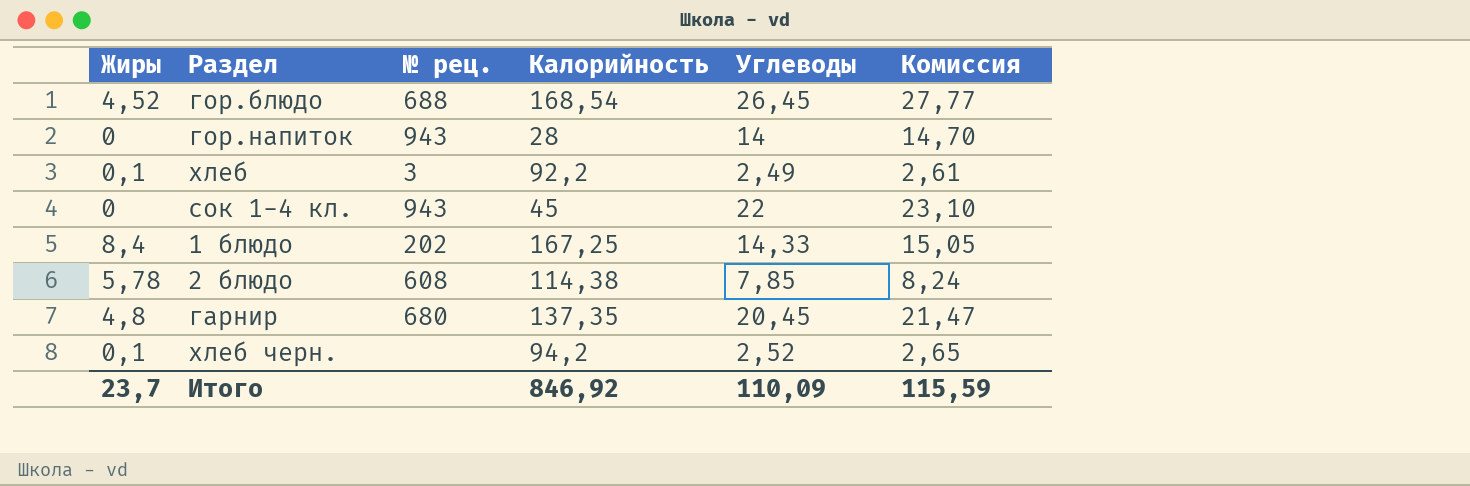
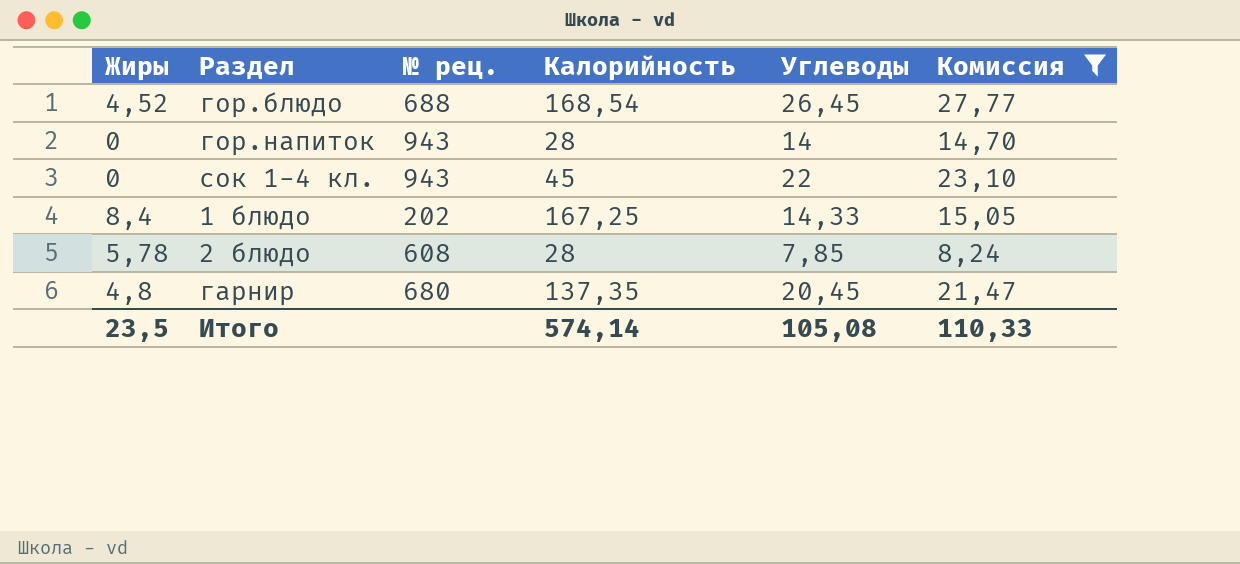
filter: none -> Комиссия >= 8,24
2 блюдо | Калорийность: 114,38 -> 28
Итого | Жиры: 23,7 -> 23,5
Итого | Калорийность: 846,92 -> 574,14
Итого | Углеводы: 110,09 -> 105,08
Итого | Комиссия: 115,59 -> 110,33

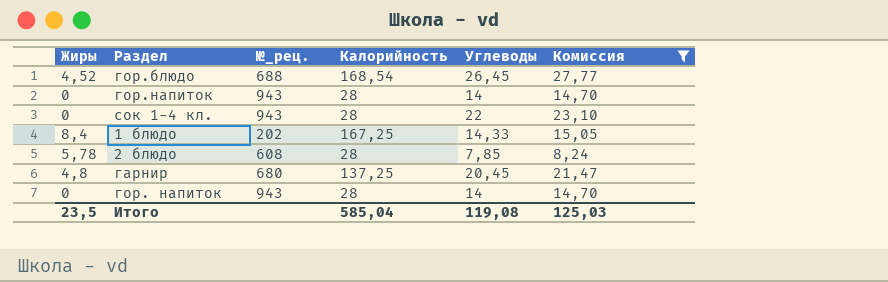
column name: № рец. -> №_рец.
сок 1-4 кл. | Калорийность: 45 -> 28
гарнир | Калорийность: 137,35 -> 137,25
row гор. напиток: none -> 0 | 943 | 28 | 14 | 14,70
Итого | Калорийность: 574,14 -> 585,04
Итого | Углеводы: 105,08 -> 119,08
Итого | Комиссия: 110,33 -> 125,03

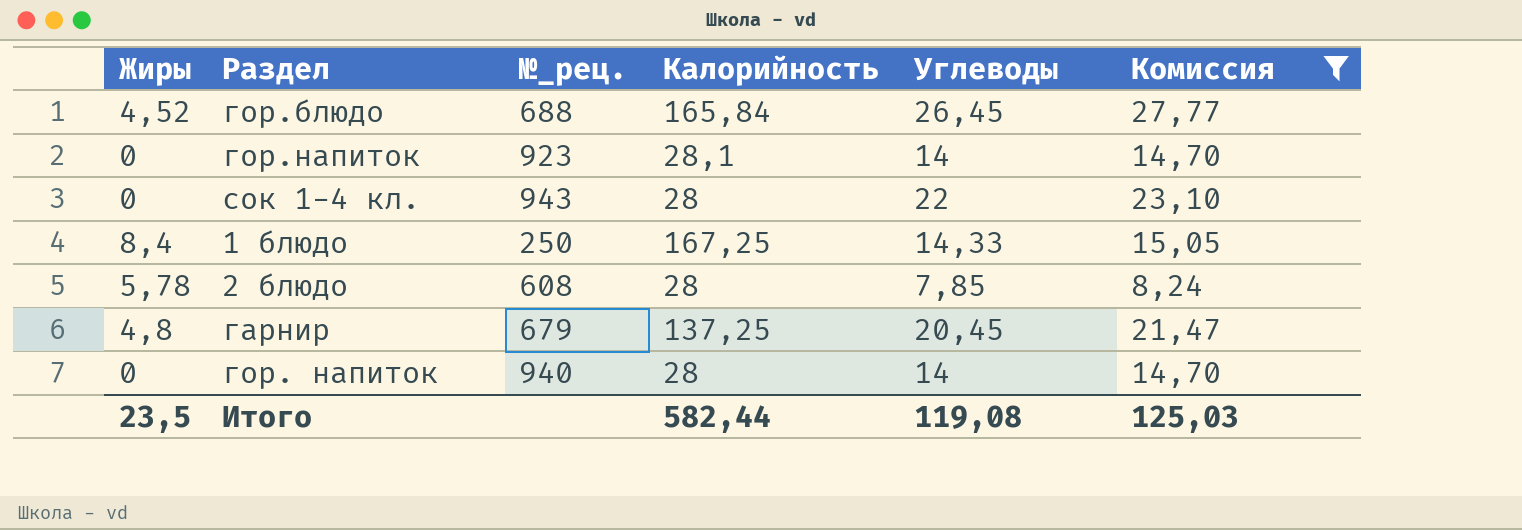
гор.блюдо | Калорийность: 168,54 -> 165,84
гор.напиток | №_рец.: 943 -> 923
гор.напиток | Калорийность: 28 -> 28,1
1 блюдо | №_рец.: 202 -> 250
гарнир | №_рец.: 680 -> 679
гор. напиток | №_рец.: 943 -> 940
Итого | Калорийность: 585,04 -> 582,44

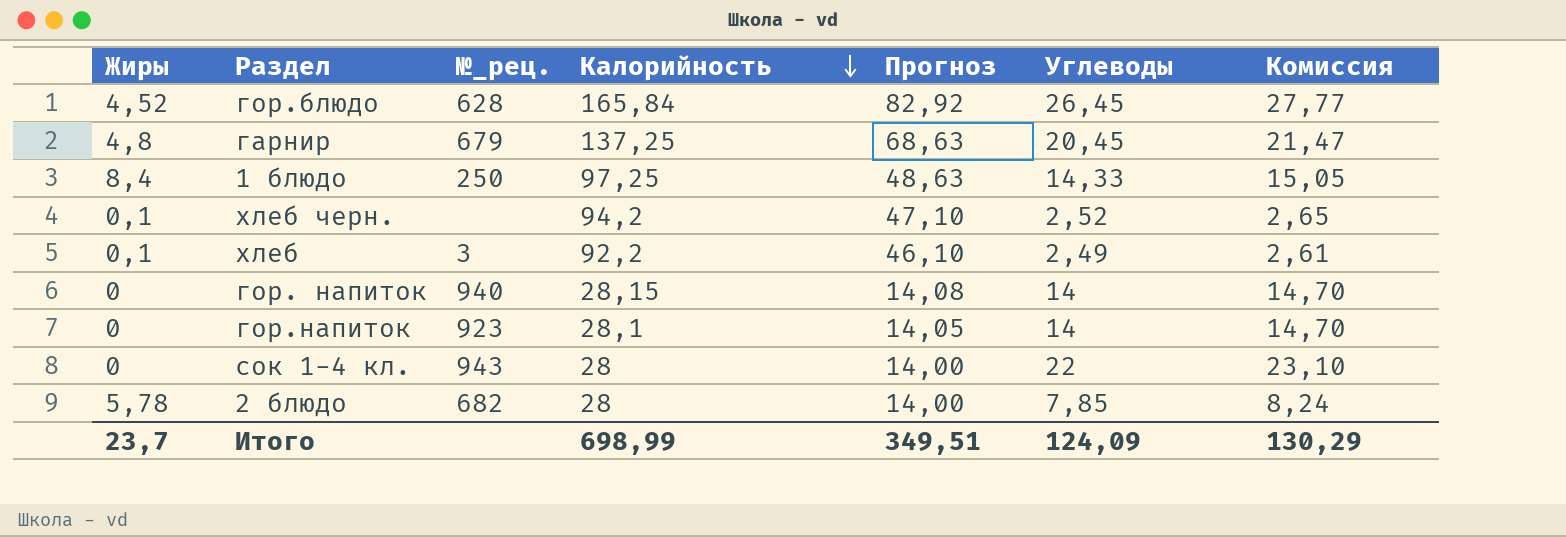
filter: Комиссия >= 8,24 -> none
row order: none -> Калорийность descending
column Прогноз | formula: none -> [Калорийность] * 0,5
гор.блюдо | №_рец.: 688 -> 628
1 блюдо | Калорийность: 167,25 -> 97,25
гор. напиток | Калорийность: 28 -> 28,15
2 блюдо | №_рец.: 608 -> 682
Итого | Жиры: 23,5 -> 23,7
Итого | Калорийность: 582,44 -> 698,99
Итого | Углеводы: 119,08 -> 124,09
Итого | Комиссия: 125,03 -> 130,29

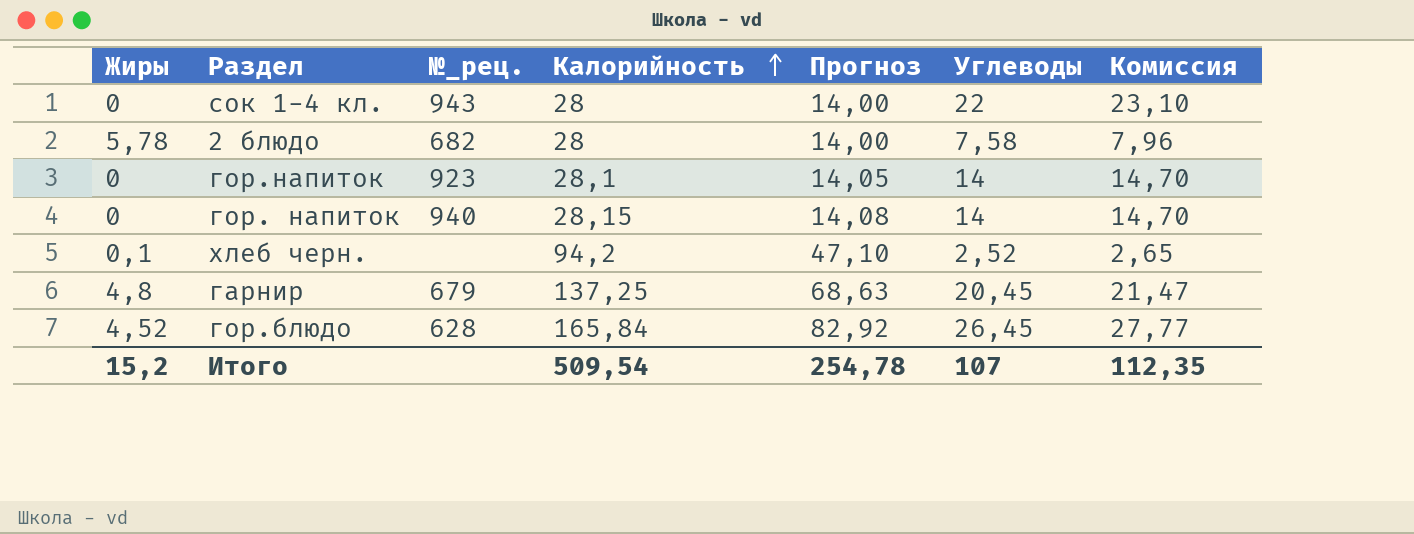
row order: Калорийность descending -> Калорийность ascending
row 1 блюдо: 8,4 | 250 | 97,25 | 48,63 | 14,33 | 15,05 -> none
row хлеб: 0,1 | 3 | 92,2 | 46,10 | 2,49 | 2,61 -> none
2 блюдо | Углеводы: 7,85 -> 7,58
2 блюдо | Комиссия: 8,24 -> 7,96
Итого | Жиры: 23,7 -> 15,2
Итого | Калорийность: 698,99 -> 509,54
Итого | Прогноз: 349,51 -> 254,78
Итого | Углеводы: 124,09 -> 107
Итого | Комиссия: 130,29 -> 112,35

